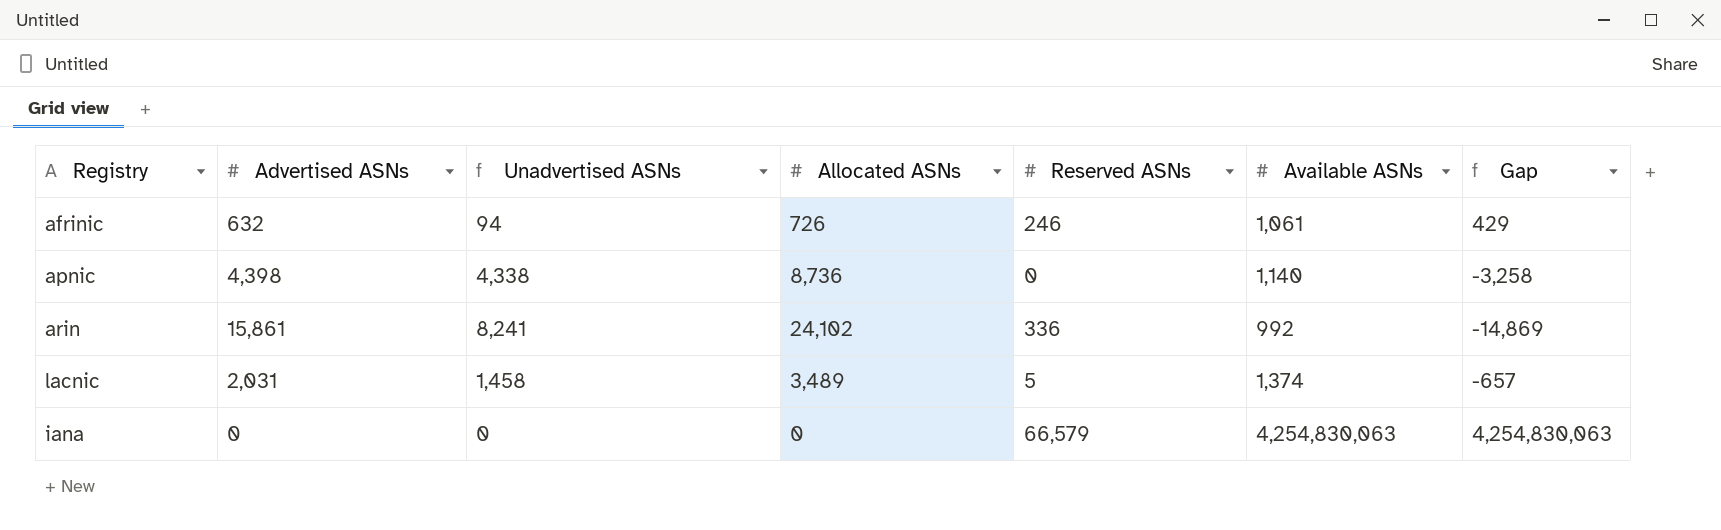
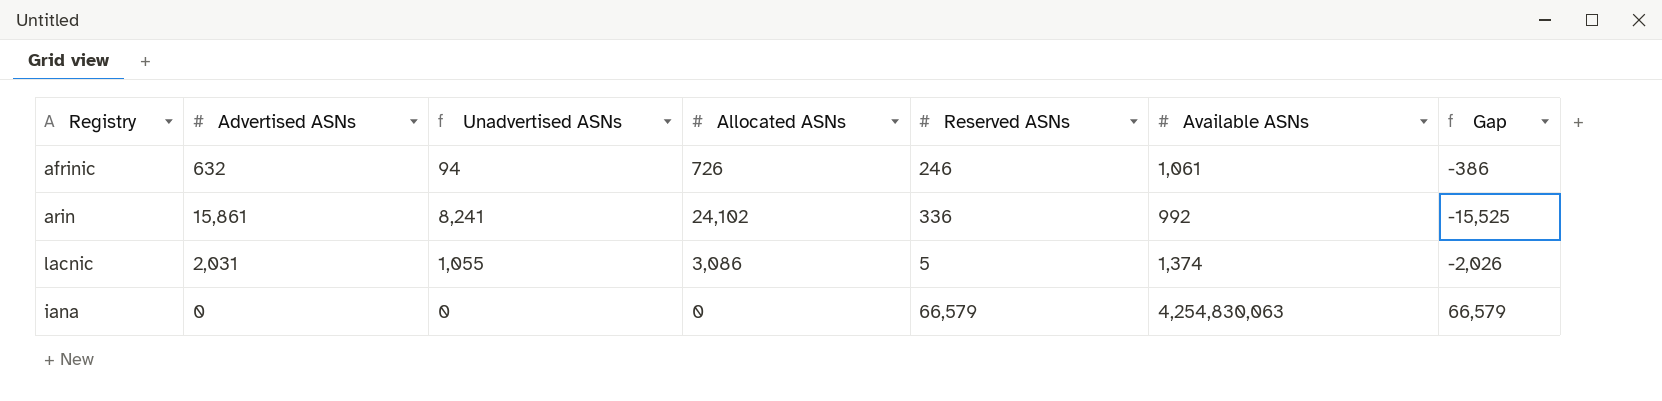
column Gap | formula: [Available ASNs] - [Advertised ASNs] -> [Reserved ASNs] - [Advertised ASNs]
row apnic: 4,398 | 4,338 | 8,736 | 0 | 1,140 | -3,258 -> none
lacnic | Unadvertised ASNs: 1,458 -> 1,055
lacnic | Allocated ASNs: 3,489 -> 3,086

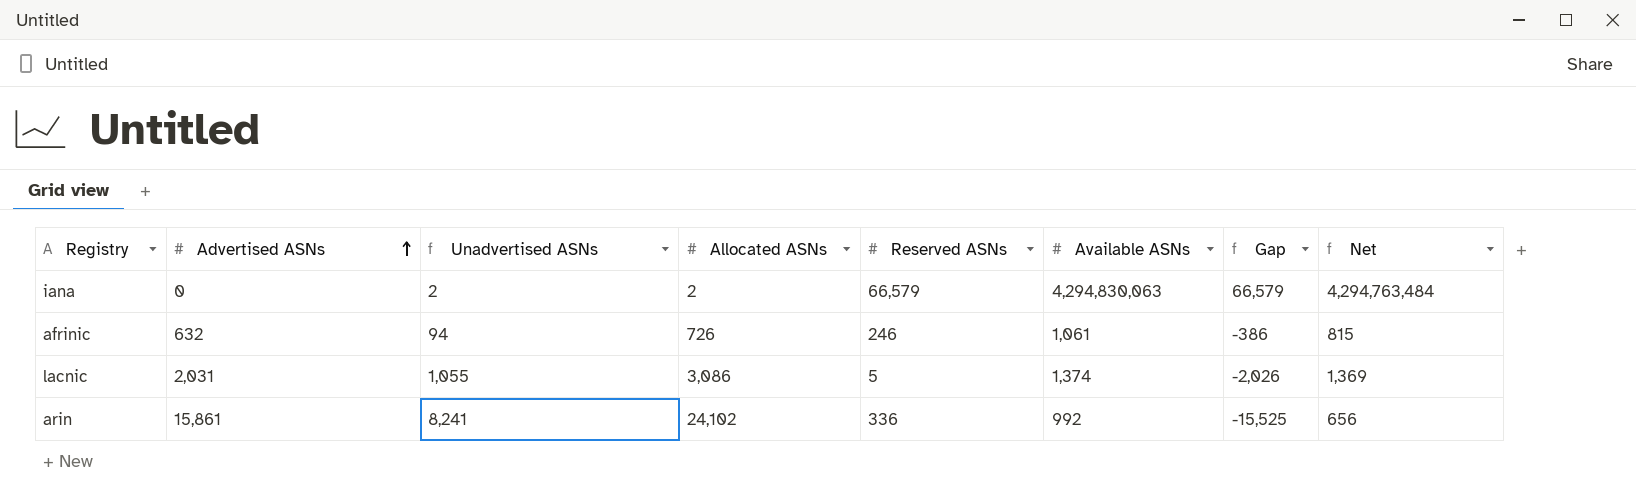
row order: none -> Advertised ASNs ascending
column Net | formula: none -> [Available ASNs] - [Reserved ASNs]
iana | Unadvertised ASNs: 0 -> 2
iana | Allocated ASNs: 0 -> 2
iana | Available ASNs: 4,254,830,063 -> 4,294,830,063

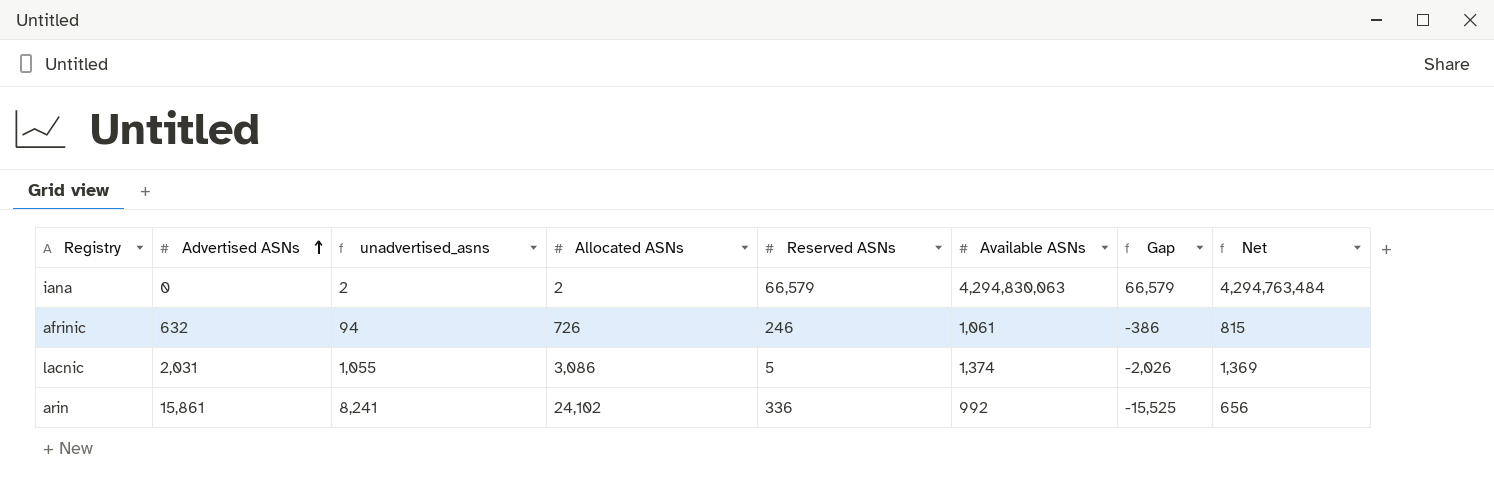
column name: Unadvertised ASNs -> unadvertised_asns

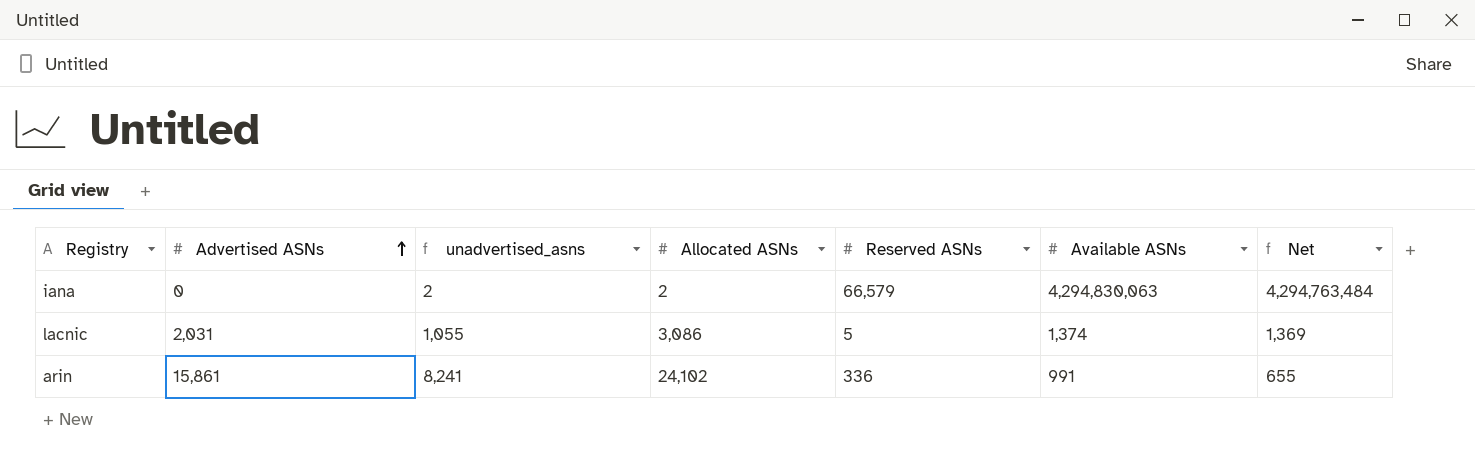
column Gap | formula: [Reserved ASNs] - [Advertised ASNs] -> none
row afrinic: 632 | 94 | 726 | 246 | 1,061 | -386 | 815 -> none
arin | Available ASNs: 992 -> 991
arin | Net: 656 -> 655

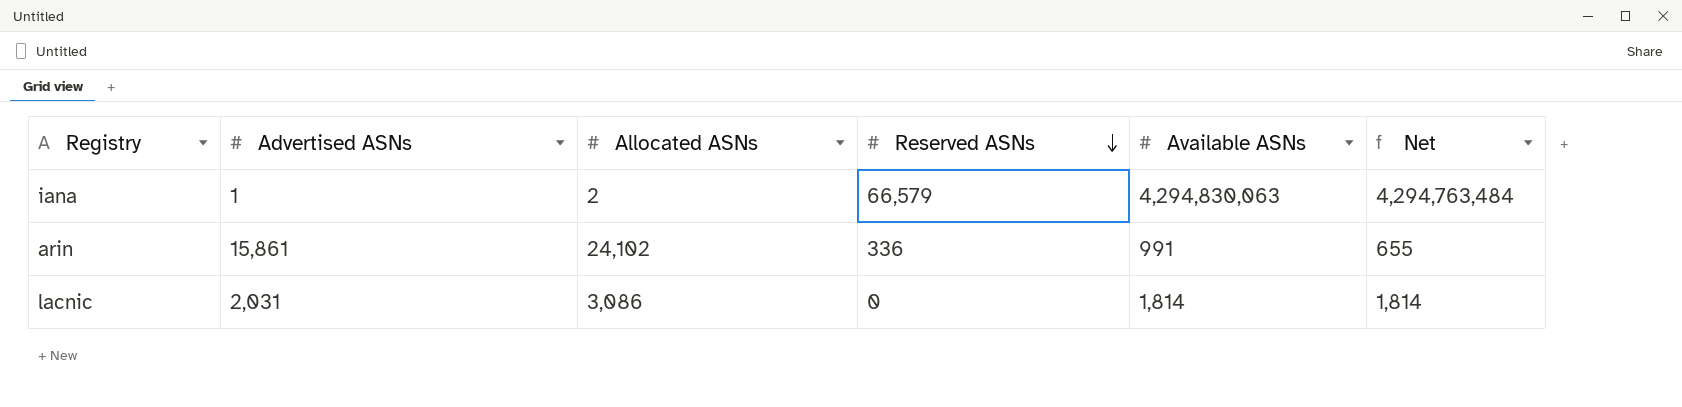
row order: Advertised ASNs ascending -> Reserved ASNs descending
column unadvertised_asns | formula: [Allocated ASNs] - [Advertised ASNs] -> none
iana | Advertised ASNs: 0 -> 1
lacnic | Reserved ASNs: 5 -> 0
lacnic | Available ASNs: 1,374 -> 1,814
lacnic | Net: 1,369 -> 1,814

